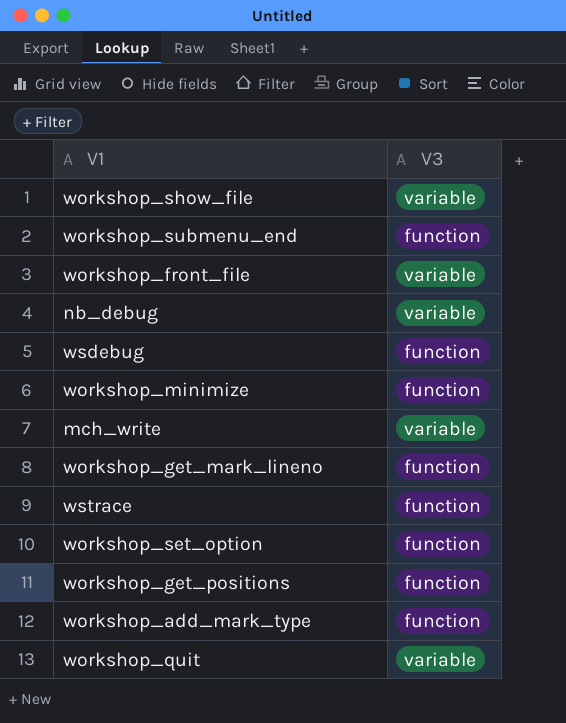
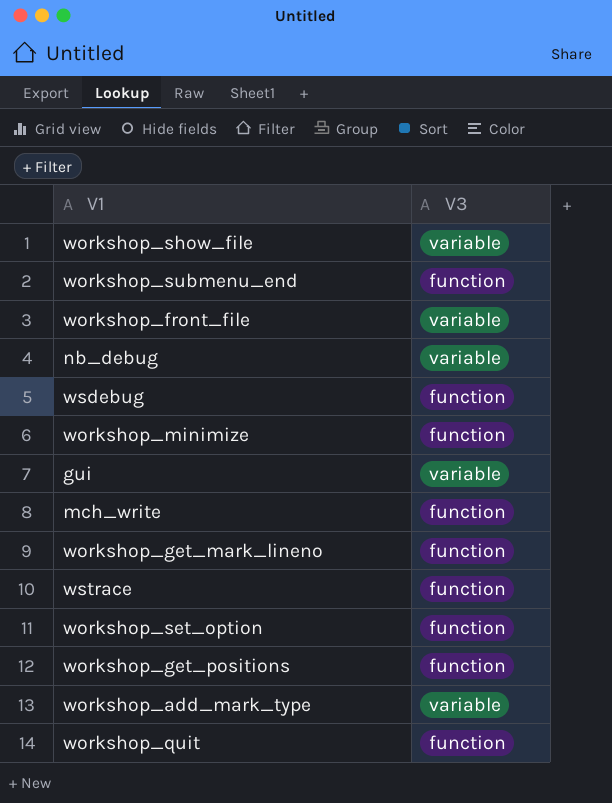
row gui: none -> variable
mch_write | V3: variable -> function
workshop_add_mark_type | V3: function -> variable
workshop_quit | V3: variable -> function

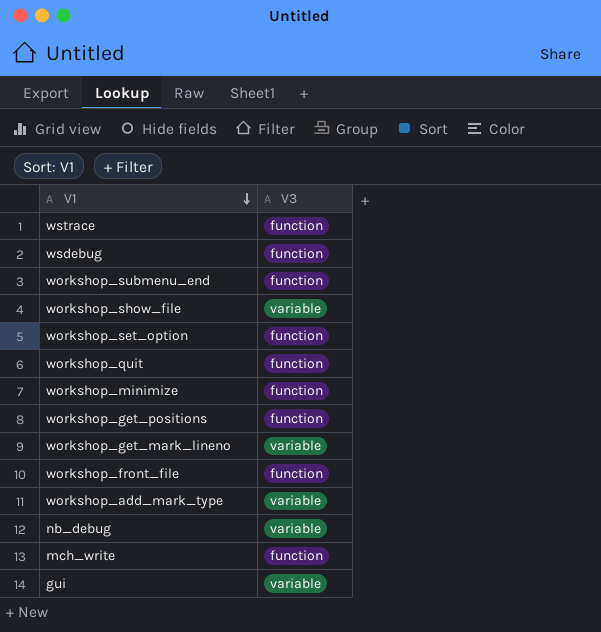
row order: none -> V1 descending
workshop_get_mark_lineno | V3: function -> variable
workshop_front_file | V3: variable -> function

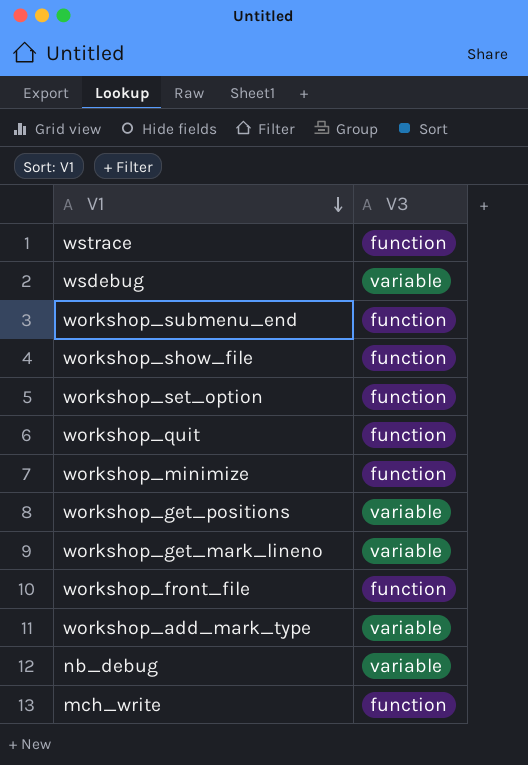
row gui: variable -> none
wsdebug | V3: function -> variable
workshop_show_file | V3: variable -> function
workshop_get_positions | V3: function -> variable

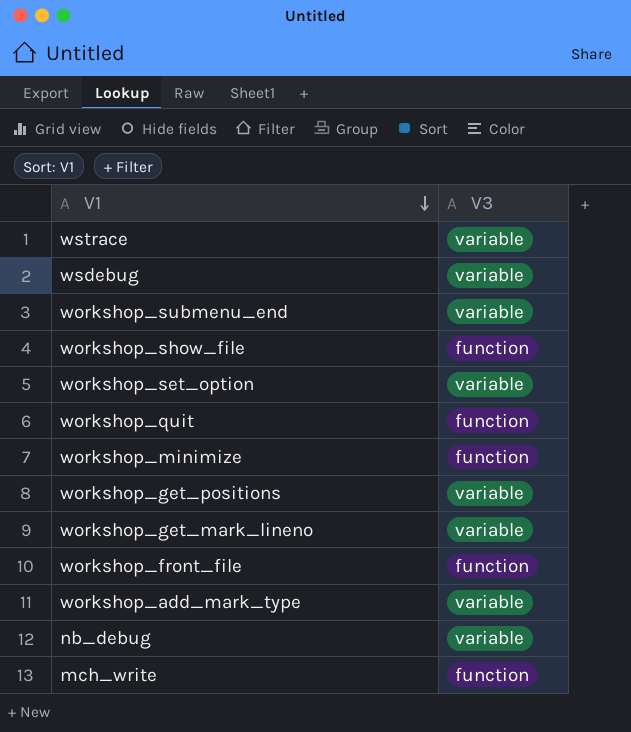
wstrace | V3: function -> variable
workshop_submenu_end | V3: function -> variable
workshop_set_option | V3: function -> variable

